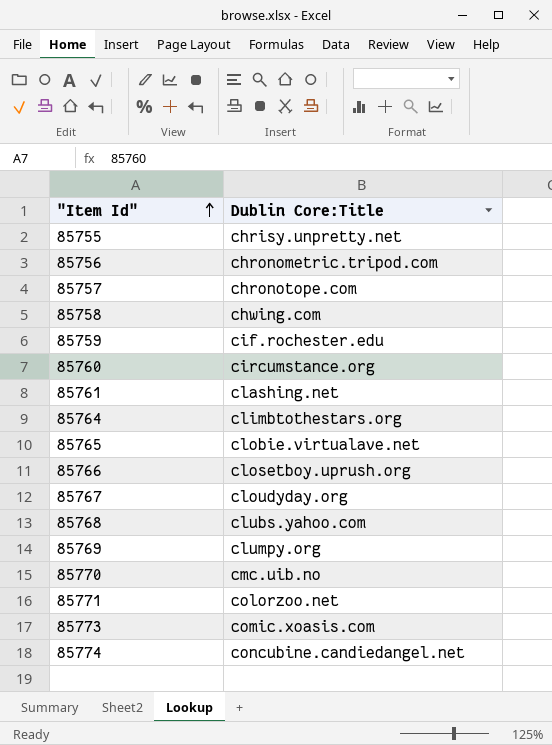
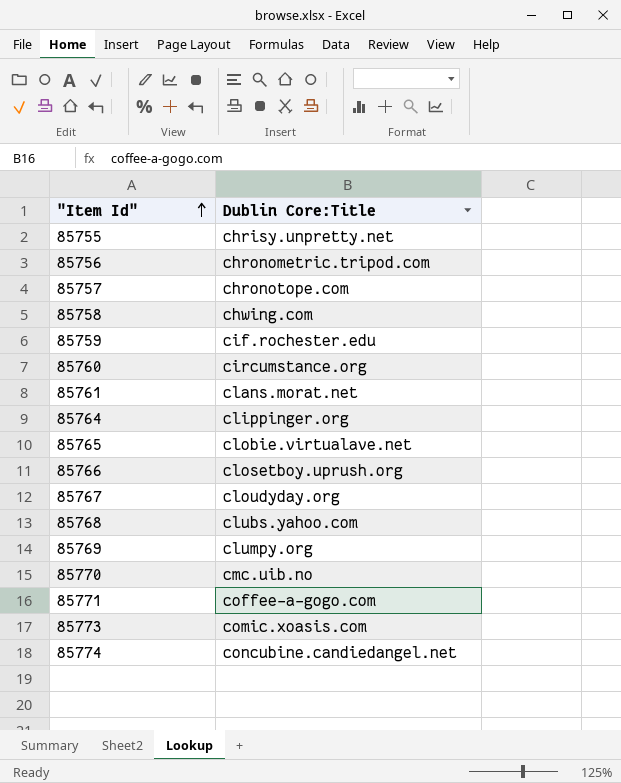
85761 | Dublin Core:Title: clashing.net -> clans.morat.net
85764 | Dublin Core:Title: climbtothestars.org -> clippinger.org
85771 | Dublin Core:Title: colorzoo.net -> coffee-a-gogo.com

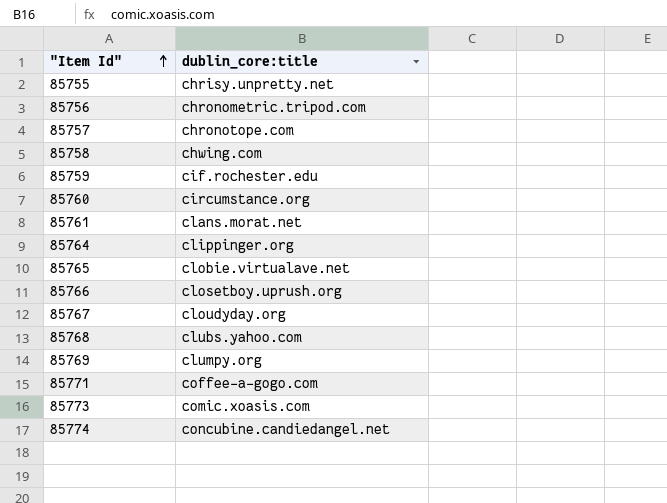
column name: Dublin Core:Title -> dublin_core:title
row 85770: cmc.uib.no -> none

